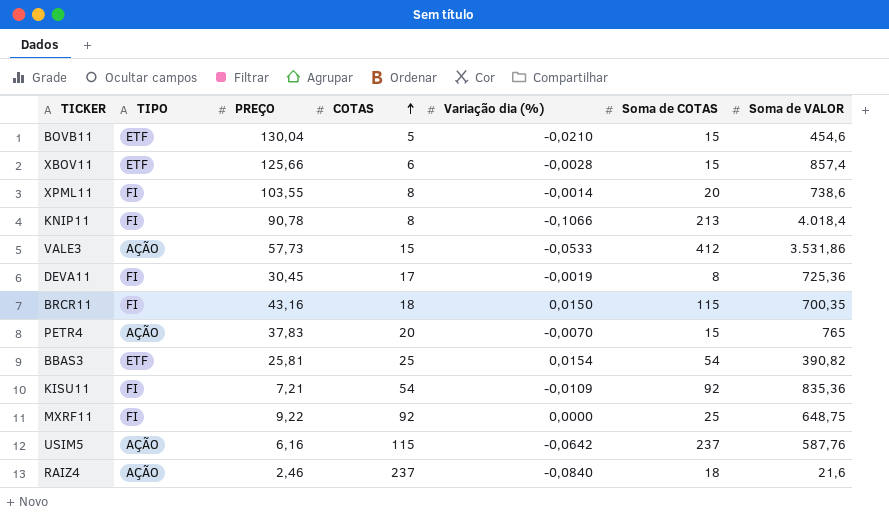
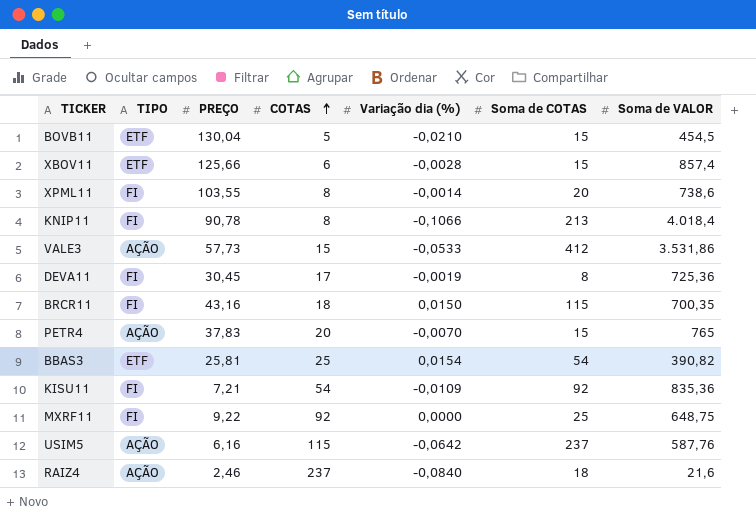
BOVB11 | Soma de VALOR: 454,6 -> 454,5

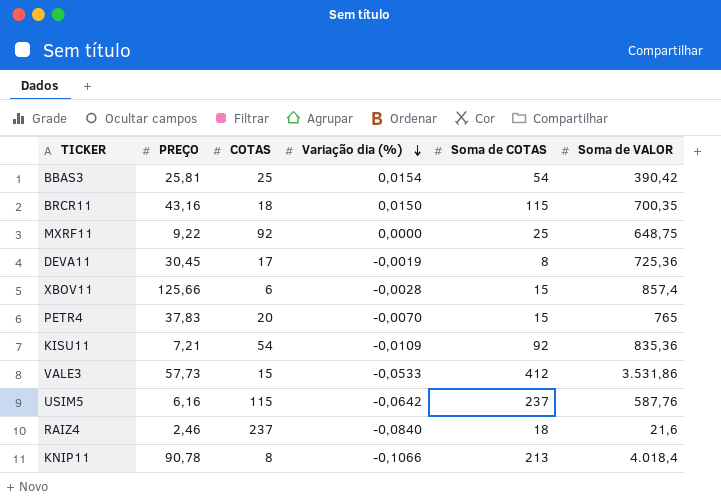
row order: COTAS ascending -> Variação dia (%) descending
column TIPO | position: 2 -> none
row BOVB11: ETF | 130,04 | 5 | -0,0210 | 15 | 454,5 -> none
row XPML11: FI | 103,55 | 8 | -0,0014 | 20 | 738,6 -> none
BBAS3 | Soma de VALOR: 390,82 -> 390,42

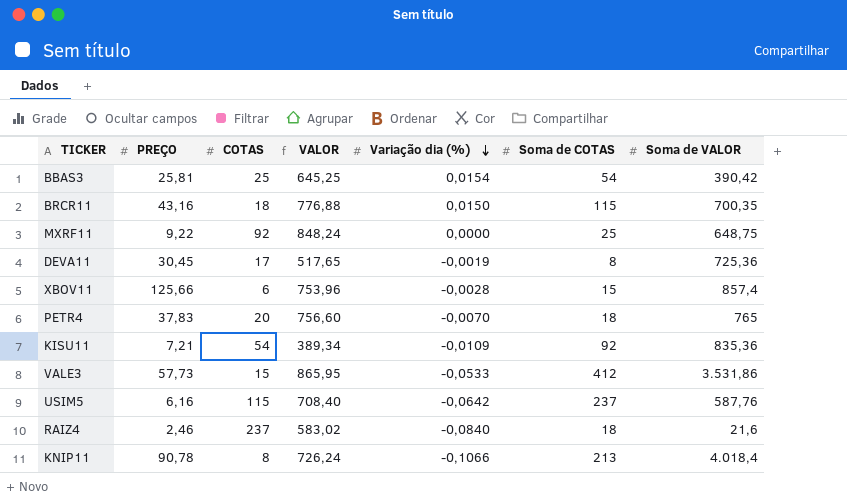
column VALOR | formula: none -> [PREÇO] * [COTAS]
PETR4 | Soma de COTAS: 15 -> 18

